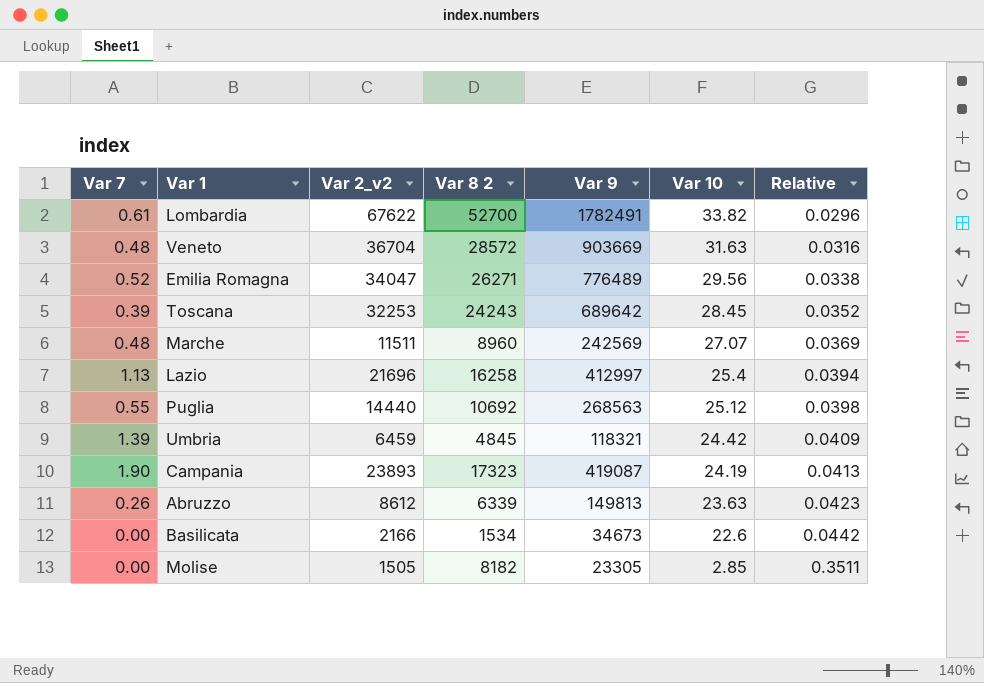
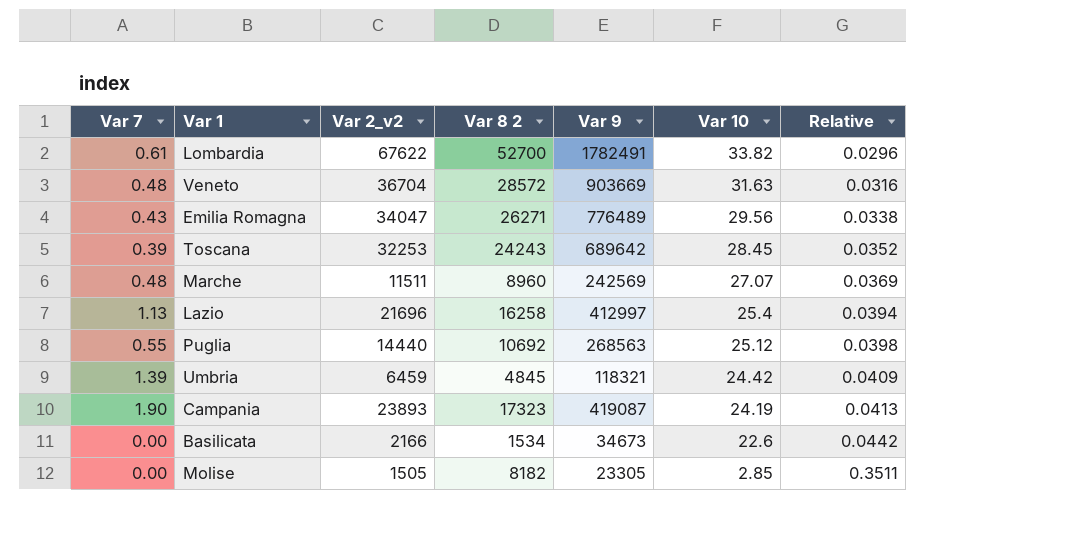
row Abruzzo: 0.26 | 8612 | 6339 | 149813 | 23.63 | 0.0423 -> none
Emilia Romagna | Var 7: 0.52 -> 0.43

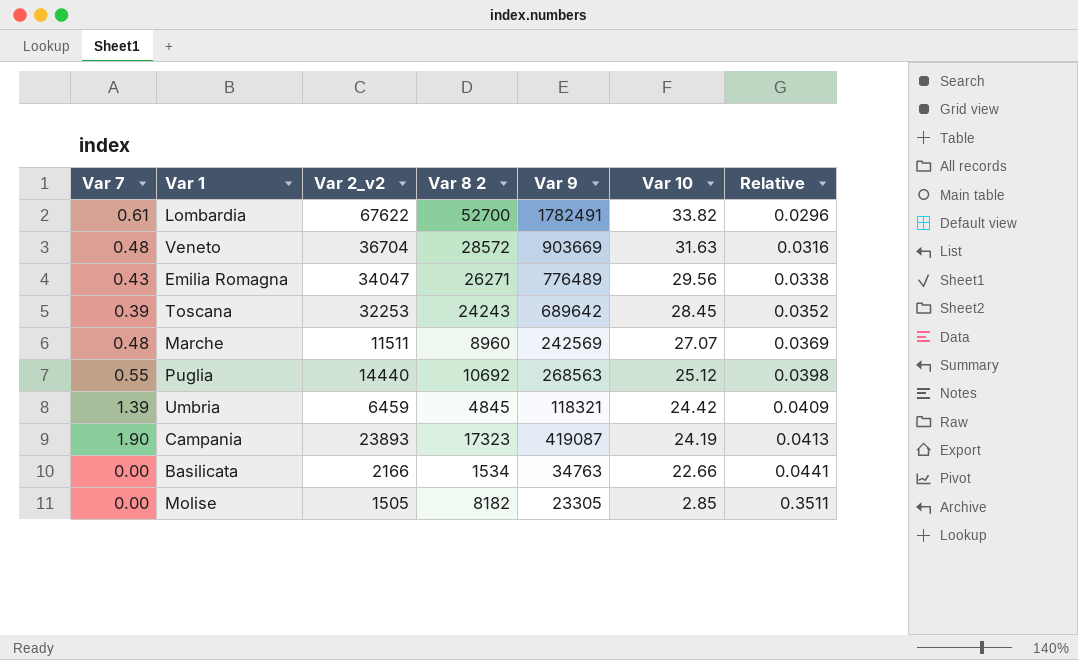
row Lazio: 1.13 | 21696 | 16258 | 412997 | 25.4 | 0.0394 -> none
Basilicata | Var 9: 34673 -> 34763
Basilicata | Var 10: 22.6 -> 22.66
Basilicata | Relative: 0.0442 -> 0.0441

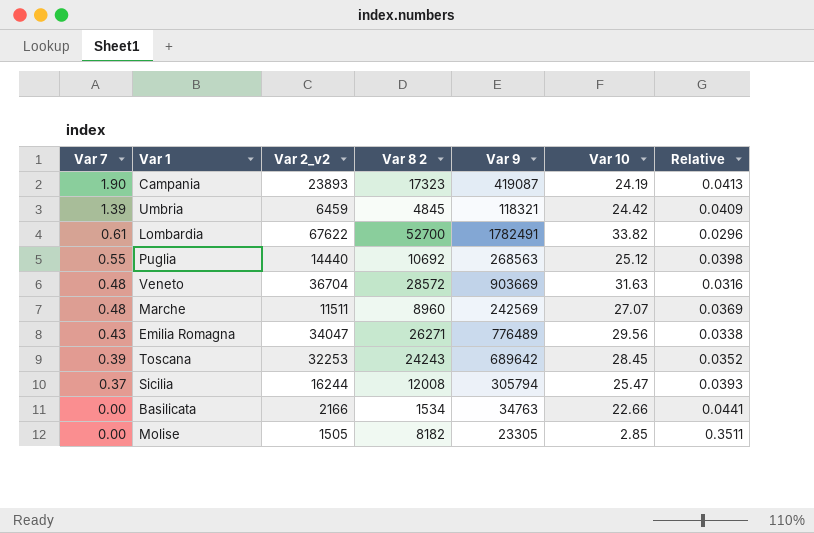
row order: Var 10 descending -> Var 7 descending
row Sicilia: none -> 0.37 | 16244 | 12008 | 305794 | 25.47 | 0.0393

